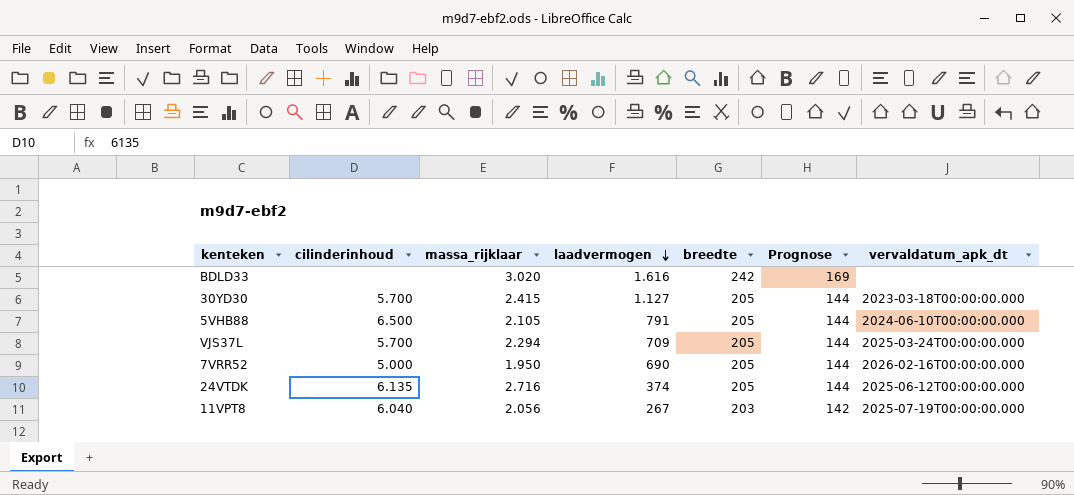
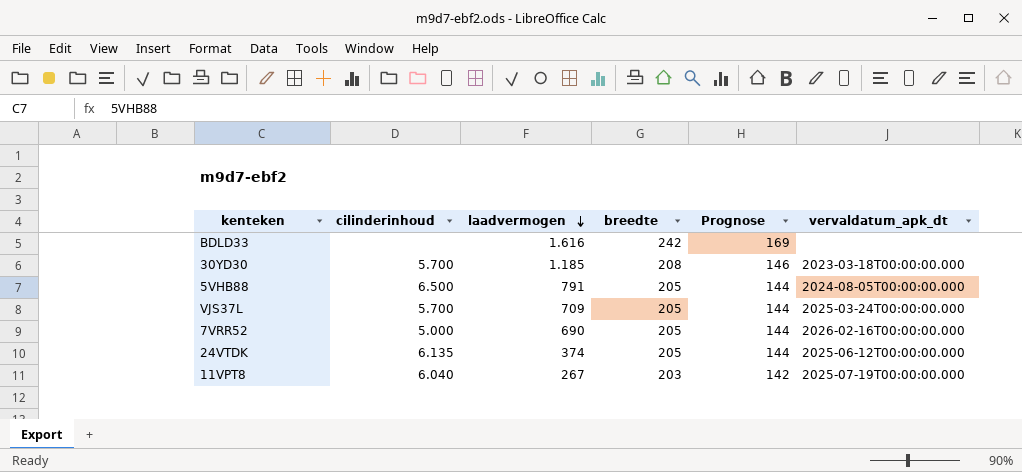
column massa_rijklaar | position: 3 -> none
30YD30 | laadvermogen: 1.127 -> 1.185
30YD30 | breedte: 205 -> 208
30YD30 | Prognose: 144 -> 146
5VHB88 | vervaldatum_apk_dt: 2024-06-10T00:00:00.000 -> 2024-08-05T00:00:00.000

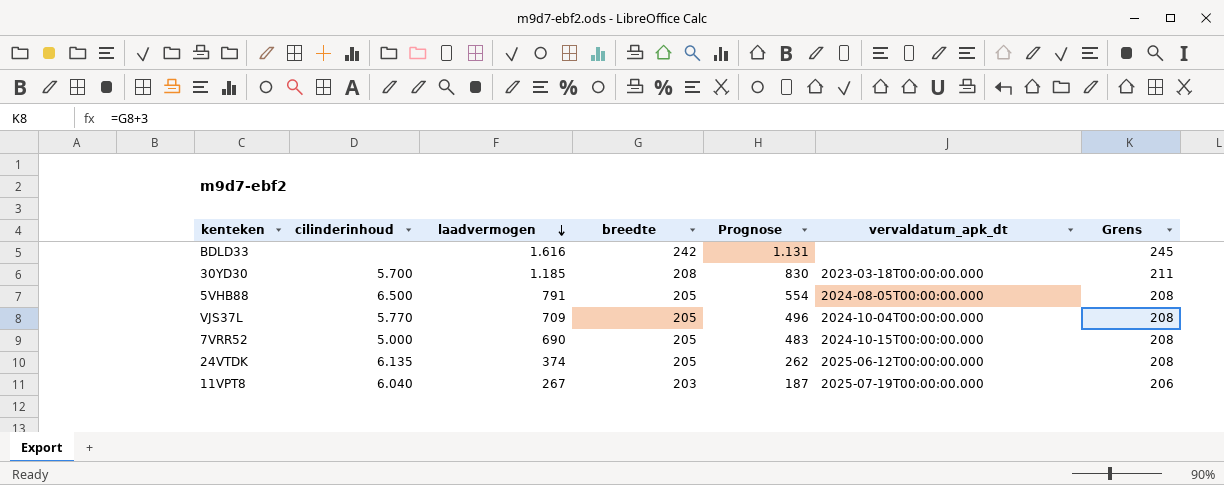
column Prognose | formula: [breedte] * 0,7 -> [laadvermogen] * 0,7
column Grens | formula: none -> [breedte] + 3
VJS37L | cilinderinhoud: 5.700 -> 5.770
VJS37L | vervaldatum_apk_dt: 2025-03-24T00:00:00.000 -> 2024-10-04T00:00:00.000
7VRR52 | vervaldatum_apk_dt: 2026-02-16T00:00:00.000 -> 2024-10-15T00:00:00.000

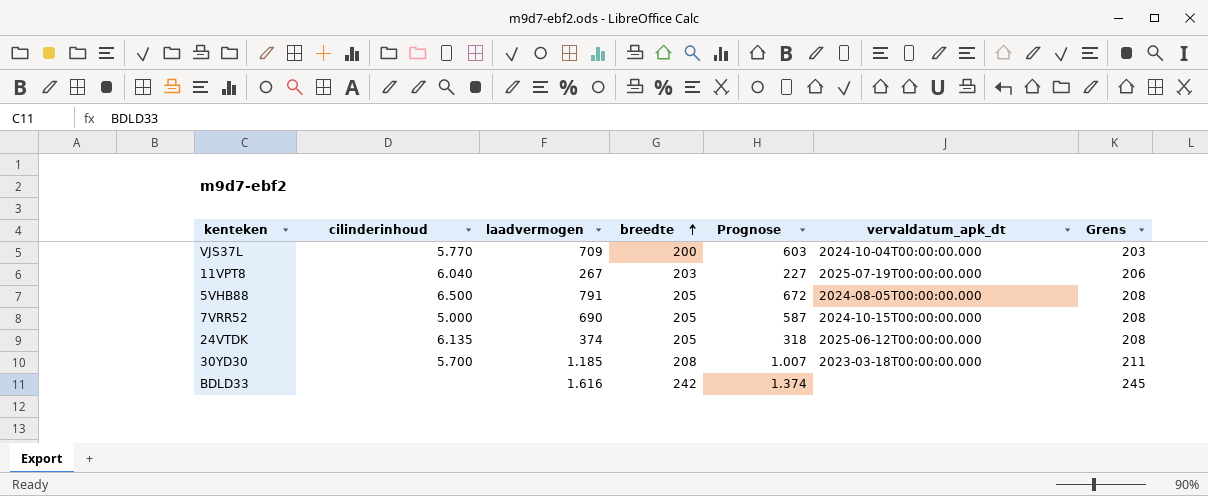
row order: laadvermogen descending -> breedte ascending
column Prognose | formula: [laadvermogen] * 0,7 -> [laadvermogen] * 0,85
VJS37L | breedte: 205 -> 200
VJS37L | Grens: 208 -> 203

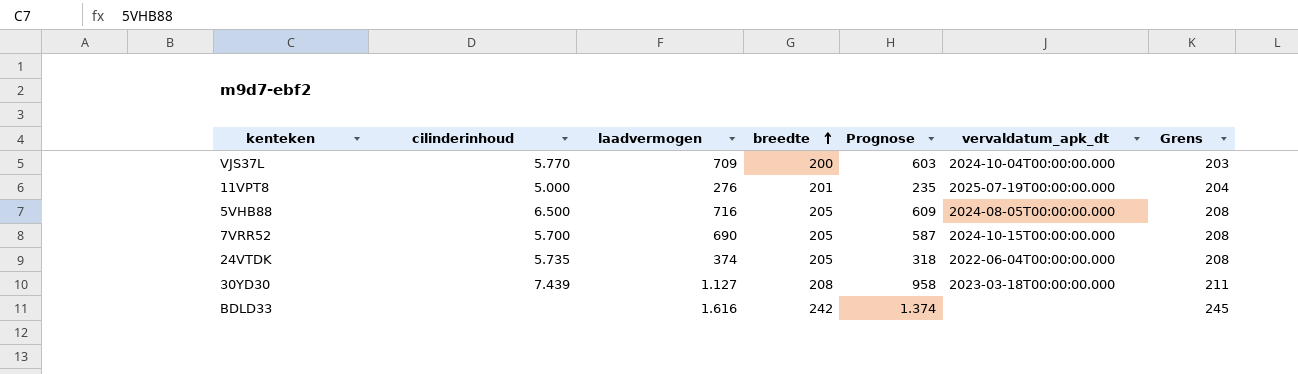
11VPT8 | cilinderinhoud: 6.040 -> 5.000
11VPT8 | laadvermogen: 267 -> 276
11VPT8 | breedte: 203 -> 201
11VPT8 | Prognose: 227 -> 235
11VPT8 | Grens: 206 -> 204
5VHB88 | laadvermogen: 791 -> 716
5VHB88 | Prognose: 672 -> 609
7VRR52 | cilinderinhoud: 5.000 -> 5.700
24VTDK | cilinderinhoud: 6.135 -> 5.735
24VTDK | vervaldatum_apk_dt: 2025-06-12T00:00:00.000 -> 2022-06-04T00:00:00.000
30YD30 | cilinderinhoud: 5.700 -> 7.439
30YD30 | laadvermogen: 1.185 -> 1.127
30YD30 | Prognose: 1.007 -> 958

